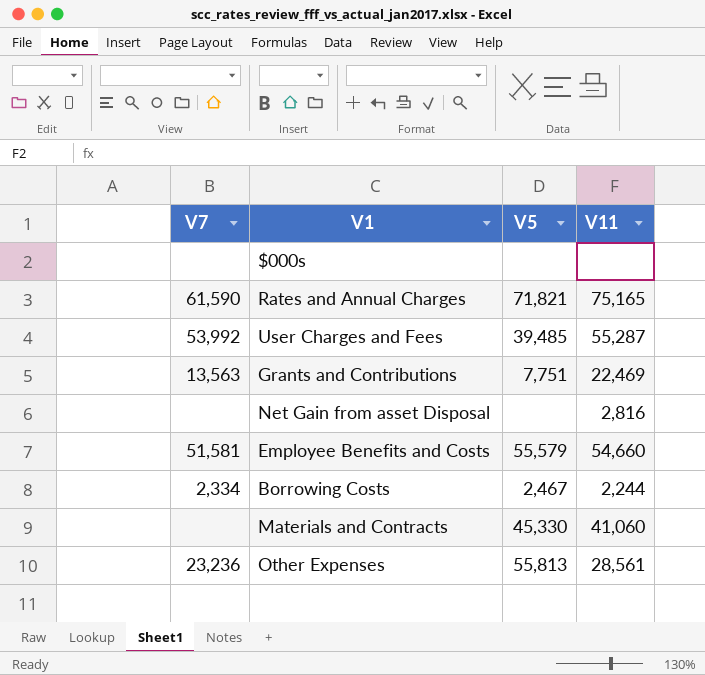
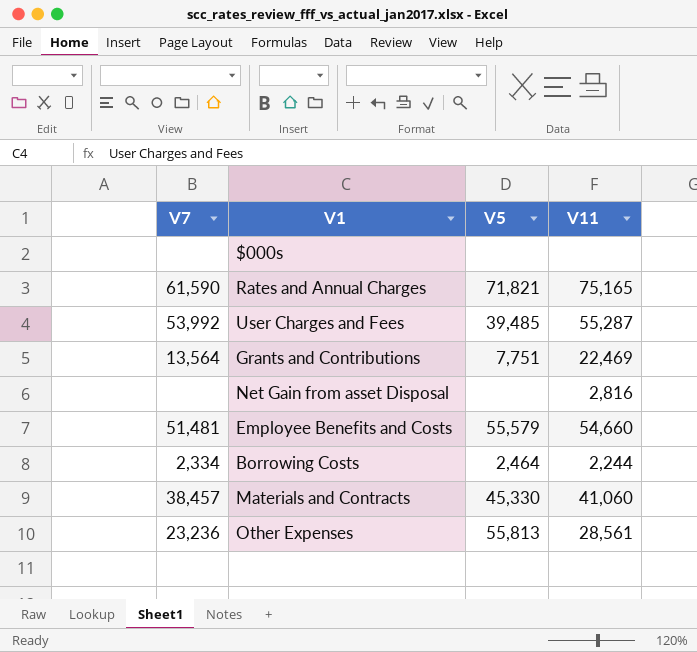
Grants and Contributions | V7: 13,563 -> 13,564
Employee Benefits and Costs | V7: 51,581 -> 51,481
Borrowing Costs | V5: 2,467 -> 2,464
Materials and Contracts | V7: none -> 38,457

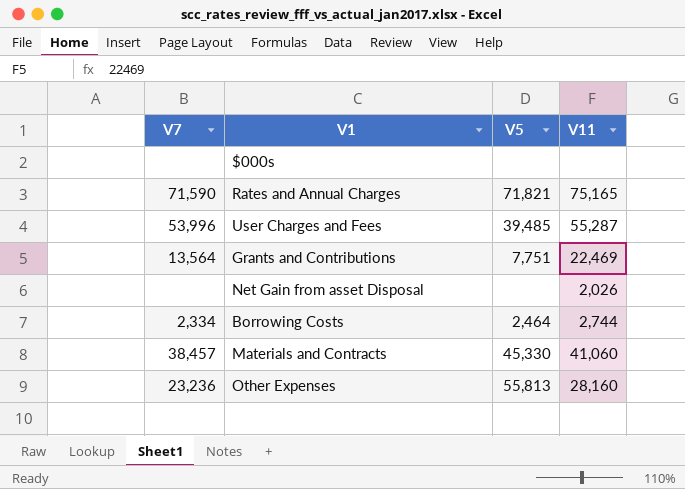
row Employee Benefits and Costs: 51,481 | 55,579 | 54,660 -> none
Rates and Annual Charges | V7: 61,590 -> 71,590
User Charges and Fees | V7: 53,992 -> 53,996
Net Gain from asset Disposal | V11: 2,816 -> 2,026
Borrowing Costs | V11: 2,244 -> 2,744
Other Expenses | V11: 28,561 -> 28,160

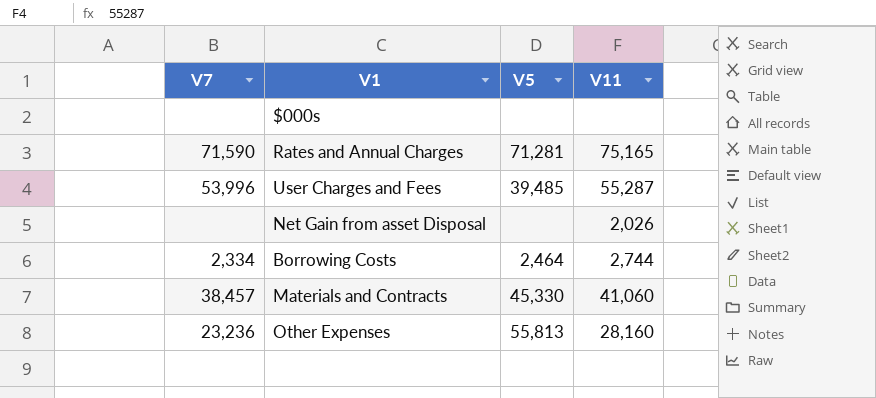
row Grants and Contributions: 13,564 | 7,751 | 22,469 -> none
Rates and Annual Charges | V5: 71,821 -> 71,281

